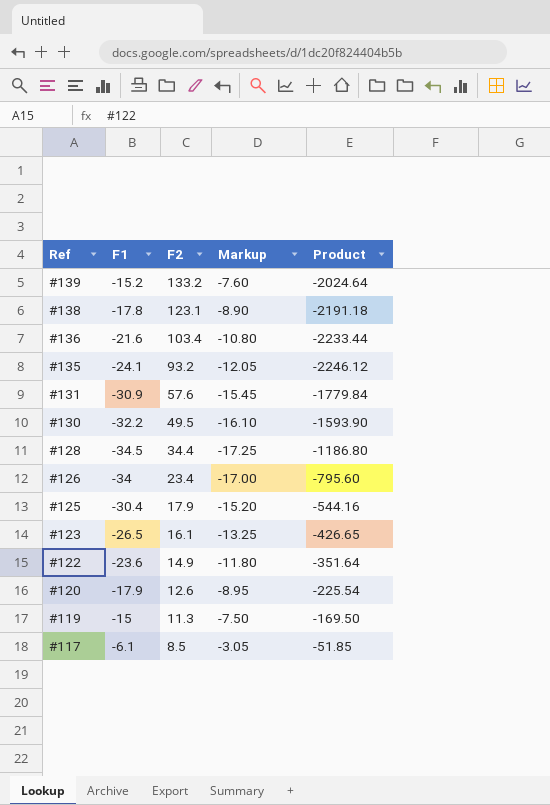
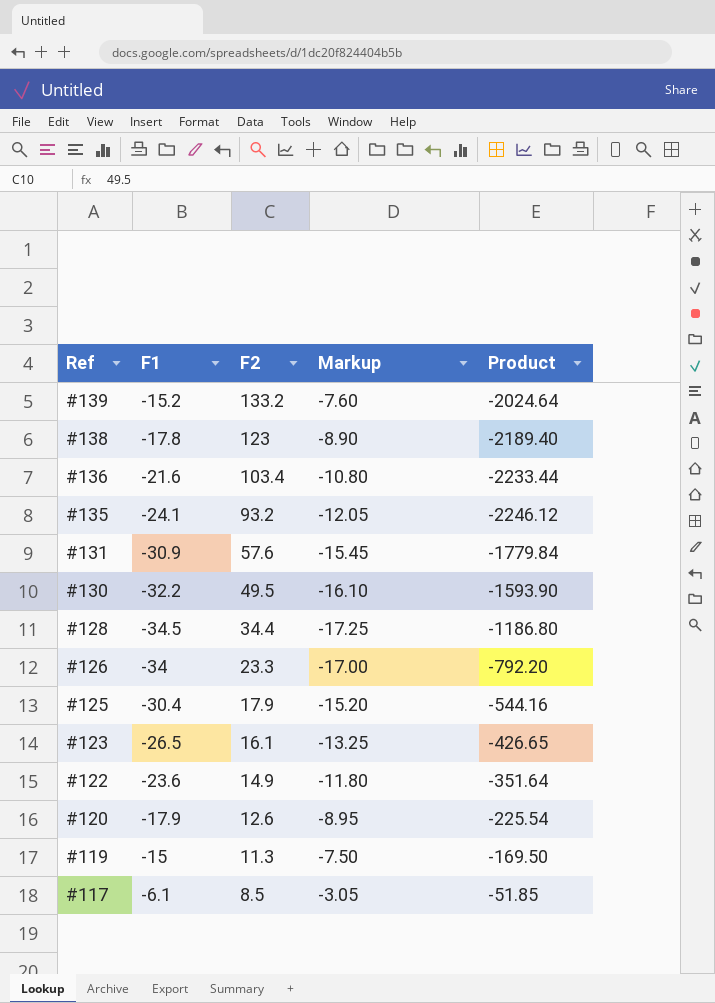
#138 | F2: 123.1 -> 123
#138 | Product: -2191.18 -> -2189.40
#126 | F2: 23.4 -> 23.3
#126 | Product: -795.60 -> -792.20

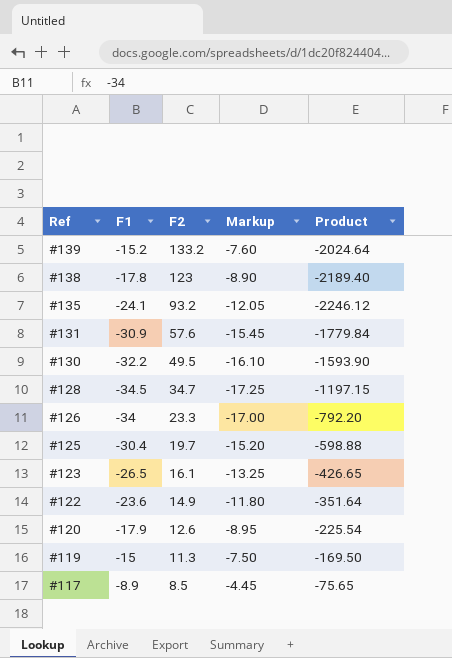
row #136: -21.6 | 103.4 | -10.80 | -2233.44 -> none
#128 | F2: 34.4 -> 34.7
#128 | Product: -1186.80 -> -1197.15
#125 | F2: 17.9 -> 19.7
#125 | Product: -544.16 -> -598.88
#117 | F1: -6.1 -> -8.9
#117 | Markup: -3.05 -> -4.45
#117 | Product: -51.85 -> -75.65

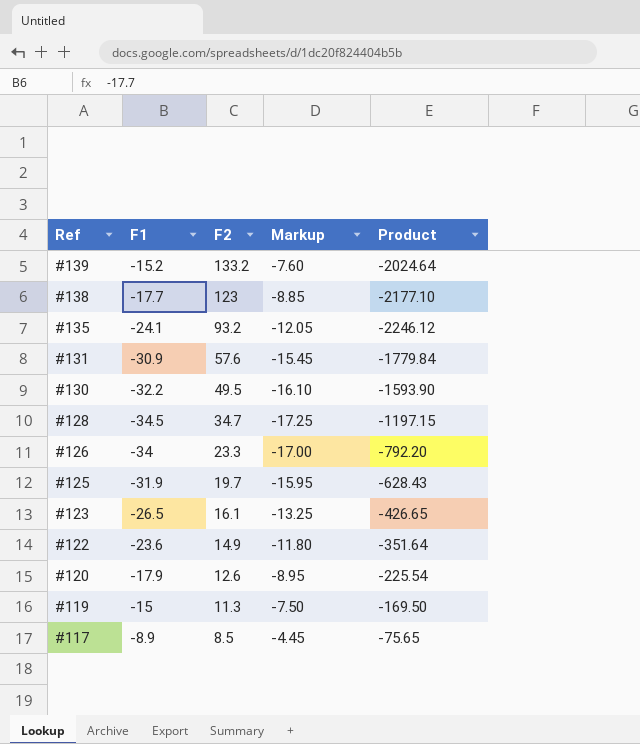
#138 | F1: -17.8 -> -17.7
#138 | Markup: -8.90 -> -8.85
#138 | Product: -2189.40 -> -2177.10
#125 | F1: -30.4 -> -31.9
#125 | Markup: -15.20 -> -15.95
#125 | Product: -598.88 -> -628.43

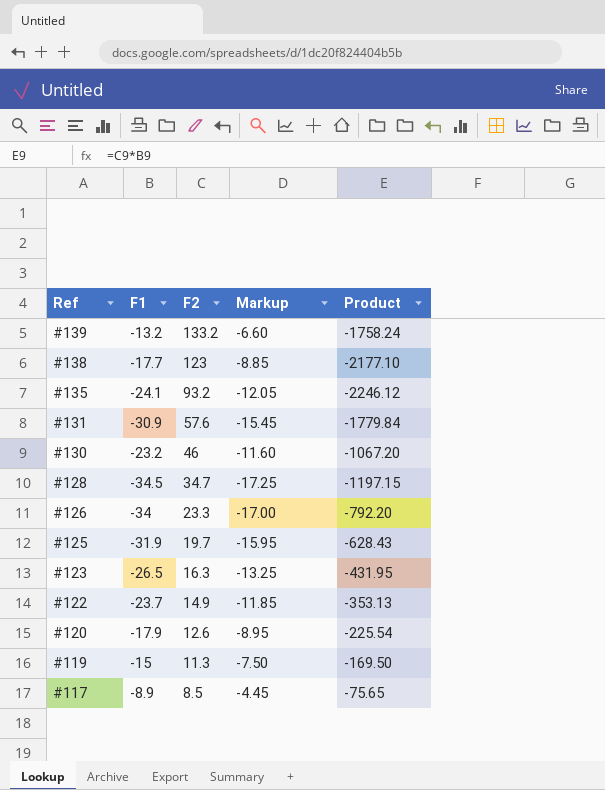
#139 | F1: -15.2 -> -13.2
#139 | Markup: -7.60 -> -6.60
#139 | Product: -2024.64 -> -1758.24
#130 | F1: -32.2 -> -23.2
#130 | F2: 49.5 -> 46
#130 | Markup: -16.10 -> -11.60
#130 | Product: -1593.90 -> -1067.20
#123 | F2: 16.1 -> 16.3
#123 | Product: -426.65 -> -431.95
#122 | F1: -23.6 -> -23.7
#122 | Markup: -11.80 -> -11.85
#122 | Product: -351.64 -> -353.13

